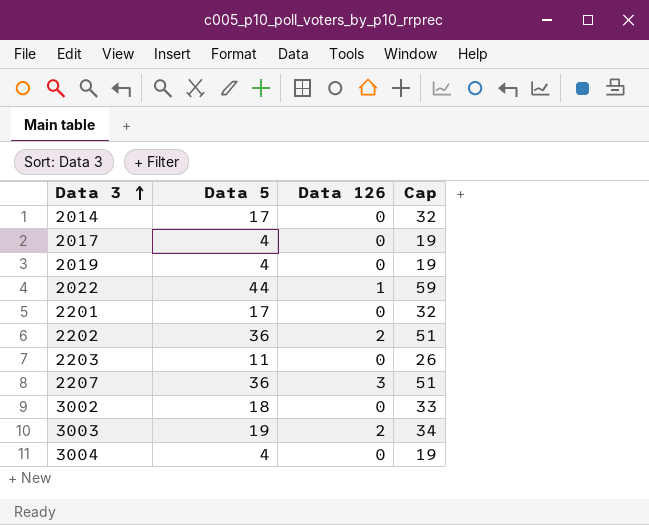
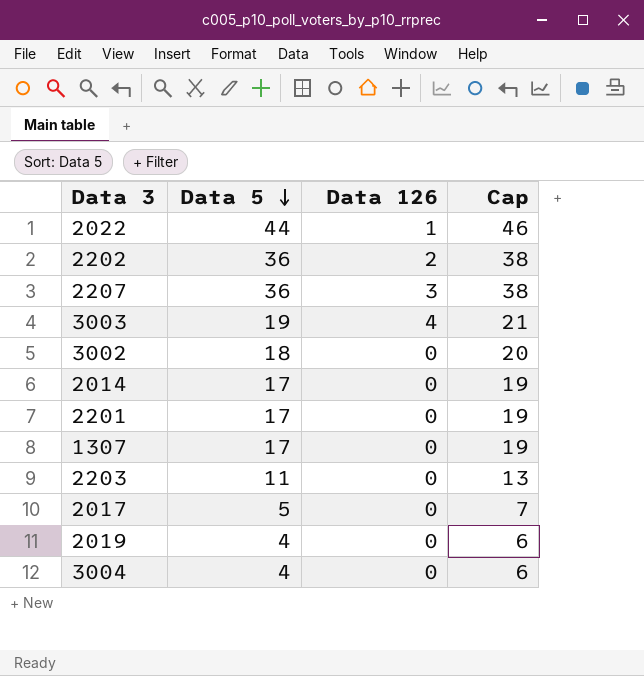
row order: Data 3 ascending -> Data 5 descending
column Cap | formula: [Data 5] + 15 -> [Data 5] + 2
3003 | Data 126: 2 -> 4
row 1307: none -> 17 | 0 | 19
2017 | Data 5: 4 -> 5

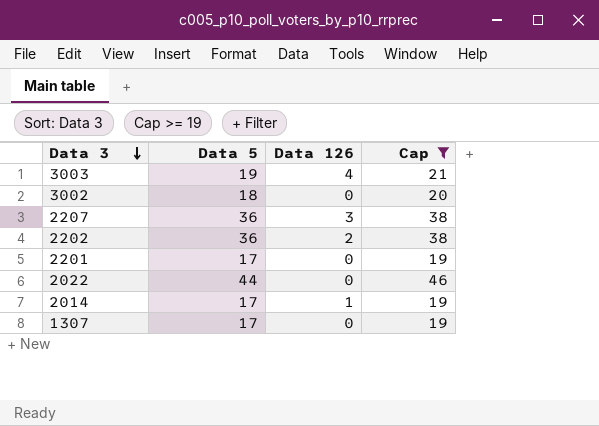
filter: none -> Cap >= 19
row order: Data 5 descending -> Data 3 descending
2022 | Data 126: 1 -> 0
2014 | Data 126: 0 -> 1

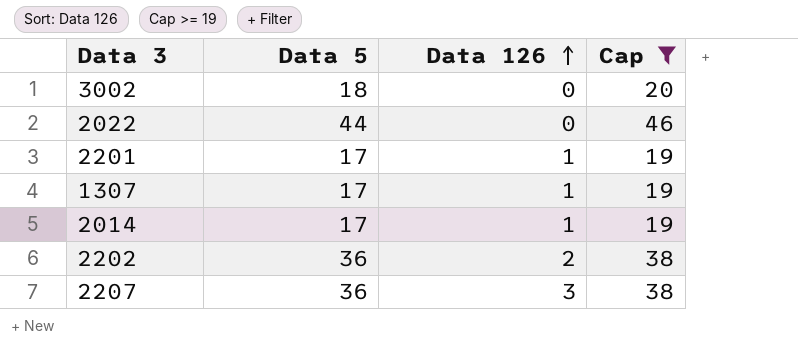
row order: Data 3 descending -> Data 126 ascending
row 3003: 19 | 4 | 21 -> none
2201 | Data 126: 0 -> 1
1307 | Data 126: 0 -> 1

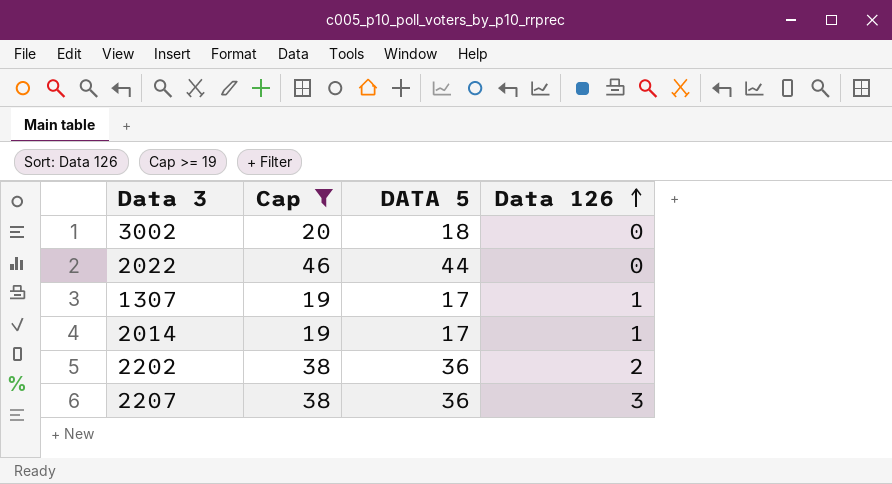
column Cap | position: 4 -> 2
column name: Data 5 -> DATA 5
row 2201: 17 | 1 | 19 -> none

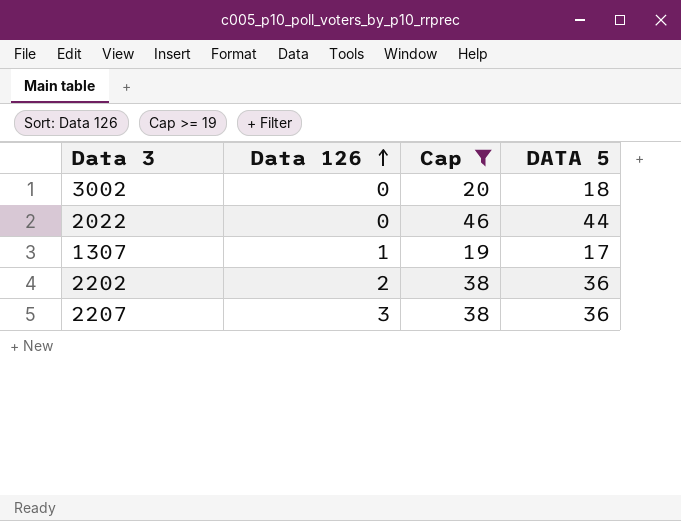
column Data 126 | position: 4 -> 2
row 2014: 19 | 17 | 1 -> none

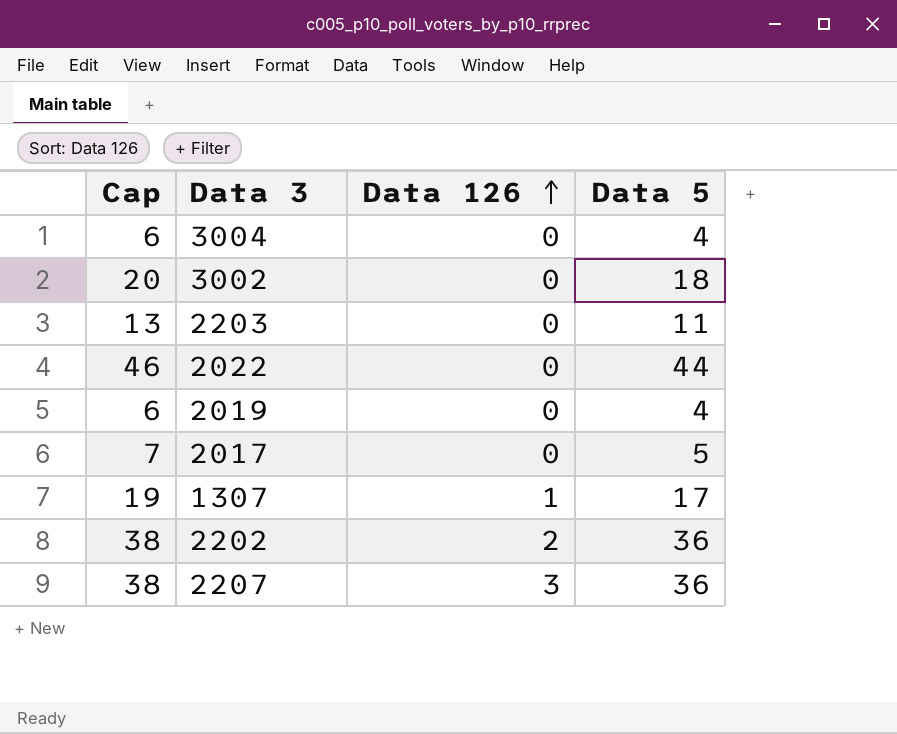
filter: Cap >= 19 -> none
column Cap | position: 3 -> 1
column name: DATA 5 -> Data 5

